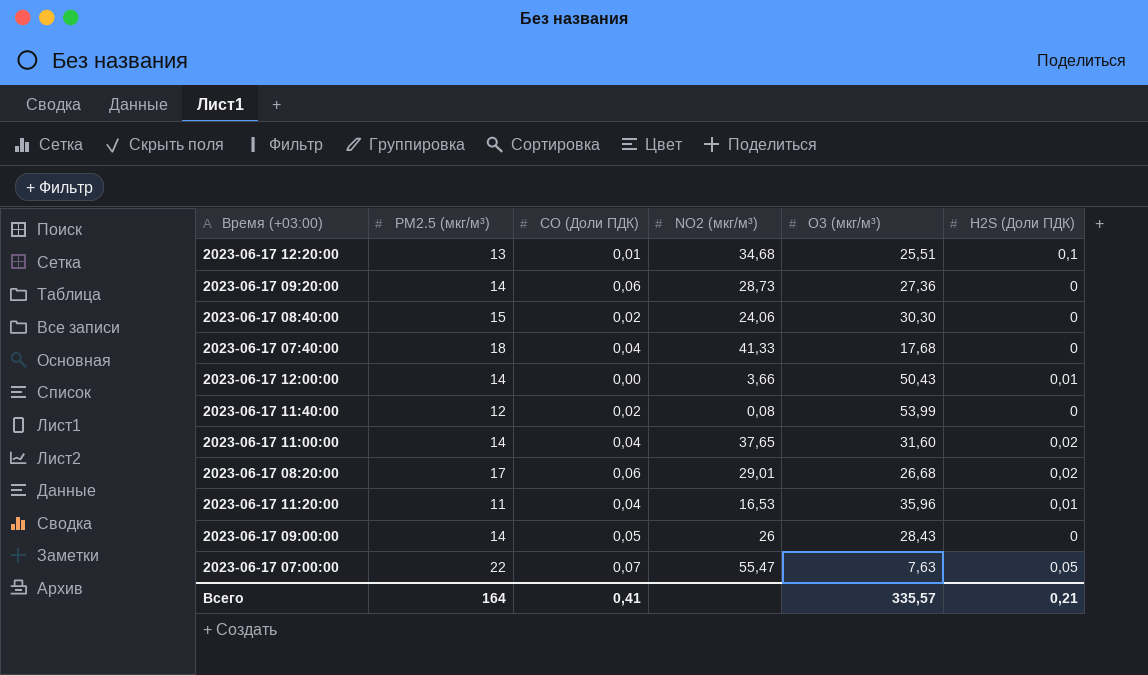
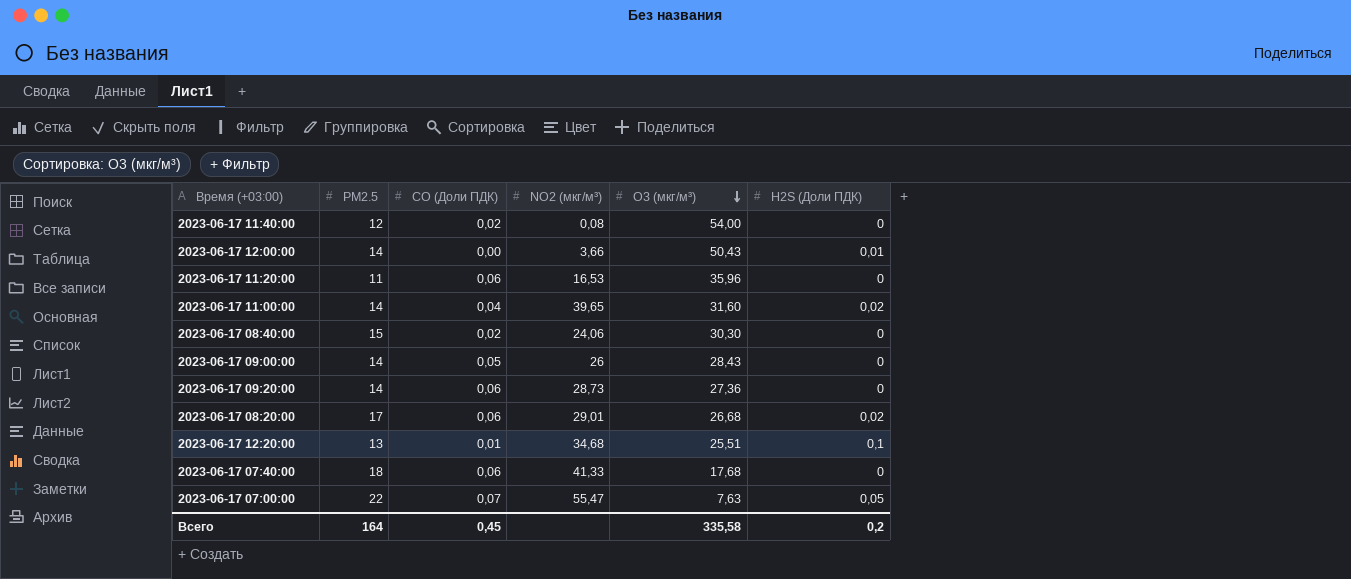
row order: none -> O3 (мкг/м³) descending
column name: PM2.5 (мкг/м³) -> PM2.5
2023-06-17 11:40:00 | O3 (мкг/м³): 53,99 -> 54,00
2023-06-17 11:20:00 | CO (Доли ПДК): 0,04 -> 0,06
2023-06-17 11:20:00 | H2S (Доли ПДК): 0,01 -> 0
2023-06-17 11:00:00 | NO2 (мкг/м³): 37,65 -> 39,65
2023-06-17 07:40:00 | CO (Доли ПДК): 0,04 -> 0,06
Всего | CO (Доли ПДК): 0,41 -> 0,45
Всего | O3 (мкг/м³): 335,57 -> 335,58
Всего | H2S (Доли ПДК): 0,21 -> 0,2

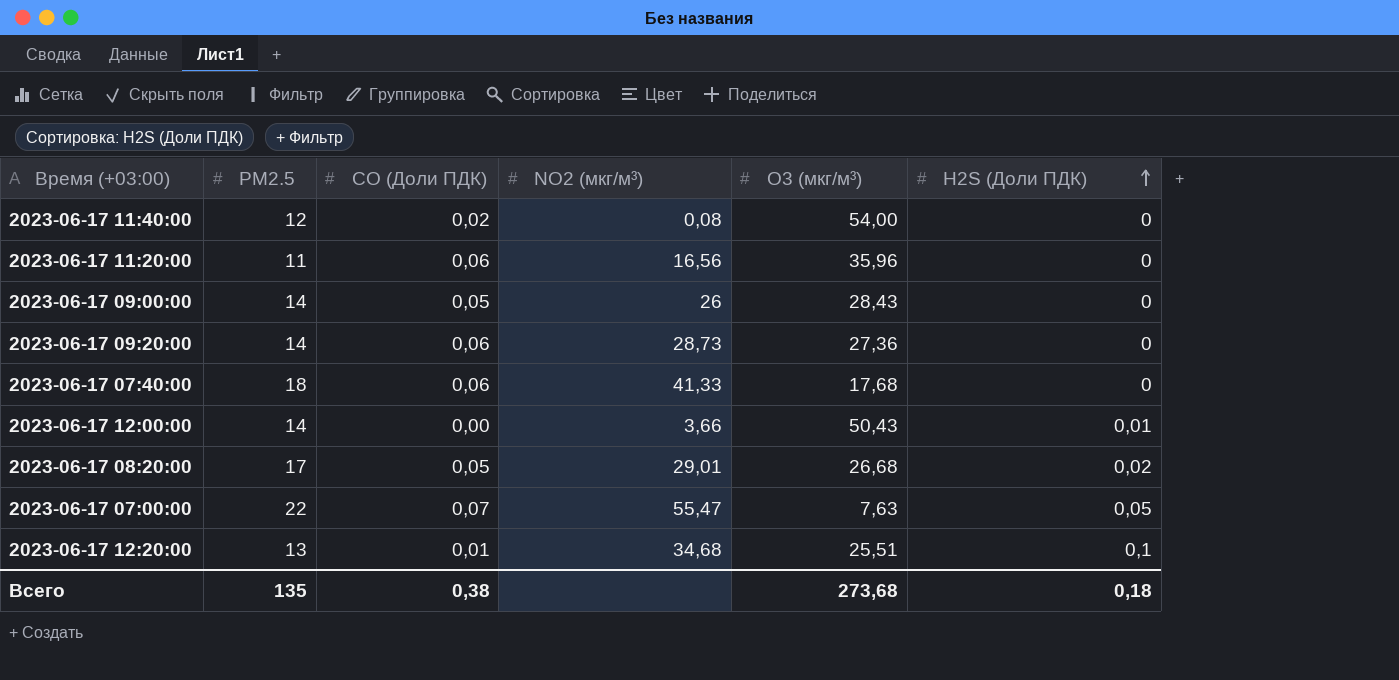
row order: O3 (мкг/м³) descending -> H2S (Доли ПДК) ascending
row 2023-06-17 11:00:00: 14 | 0,04 | 39,65 | 31,60 | 0,02 -> none
row 2023-06-17 08:40:00: 15 | 0,02 | 24,06 | 30,30 | 0 -> none
2023-06-17 11:20:00 | NO2 (мкг/м³): 16,53 -> 16,56
2023-06-17 08:20:00 | CO (Доли ПДК): 0,06 -> 0,05
Всего | PM2.5: 164 -> 135
Всего | CO (Доли ПДК): 0,45 -> 0,38
Всего | O3 (мкг/м³): 335,58 -> 273,68
Всего | H2S (Доли ПДК): 0,2 -> 0,18

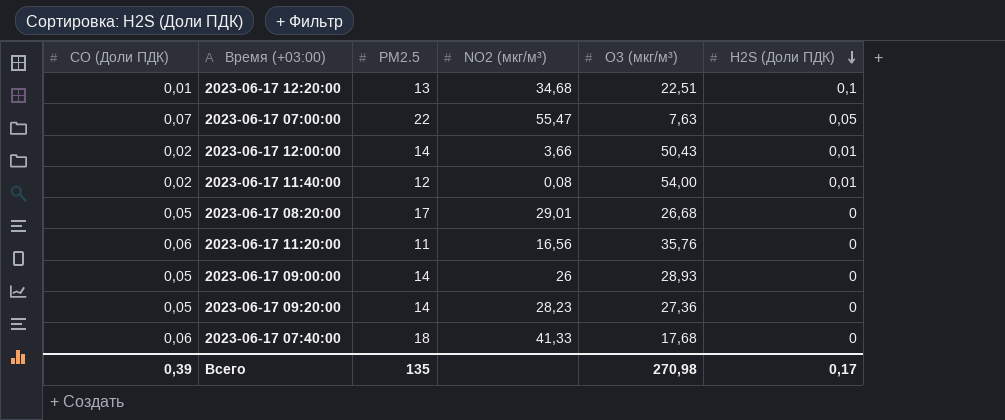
row order: H2S (Доли ПДК) ascending -> H2S (Доли ПДК) descending
column CO (Доли ПДК) | position: 3 -> 1
2023-06-17 12:20:00 | O3 (мкг/м³): 25,51 -> 22,51
2023-06-17 12:00:00 | CO (Доли ПДК): 0,00 -> 0,02
2023-06-17 11:40:00 | H2S (Доли ПДК): 0 -> 0,01
2023-06-17 08:20:00 | H2S (Доли ПДК): 0,02 -> 0
2023-06-17 11:20:00 | O3 (мкг/м³): 35,96 -> 35,76
2023-06-17 09:00:00 | O3 (мкг/м³): 28,43 -> 28,93
2023-06-17 09:20:00 | CO (Доли ПДК): 0,06 -> 0,05
2023-06-17 09:20:00 | NO2 (мкг/м³): 28,73 -> 28,23
Всего | CO (Доли ПДК): 0,38 -> 0,39
Всего | O3 (мкг/м³): 273,68 -> 270,98
Всего | H2S (Доли ПДК): 0,18 -> 0,17

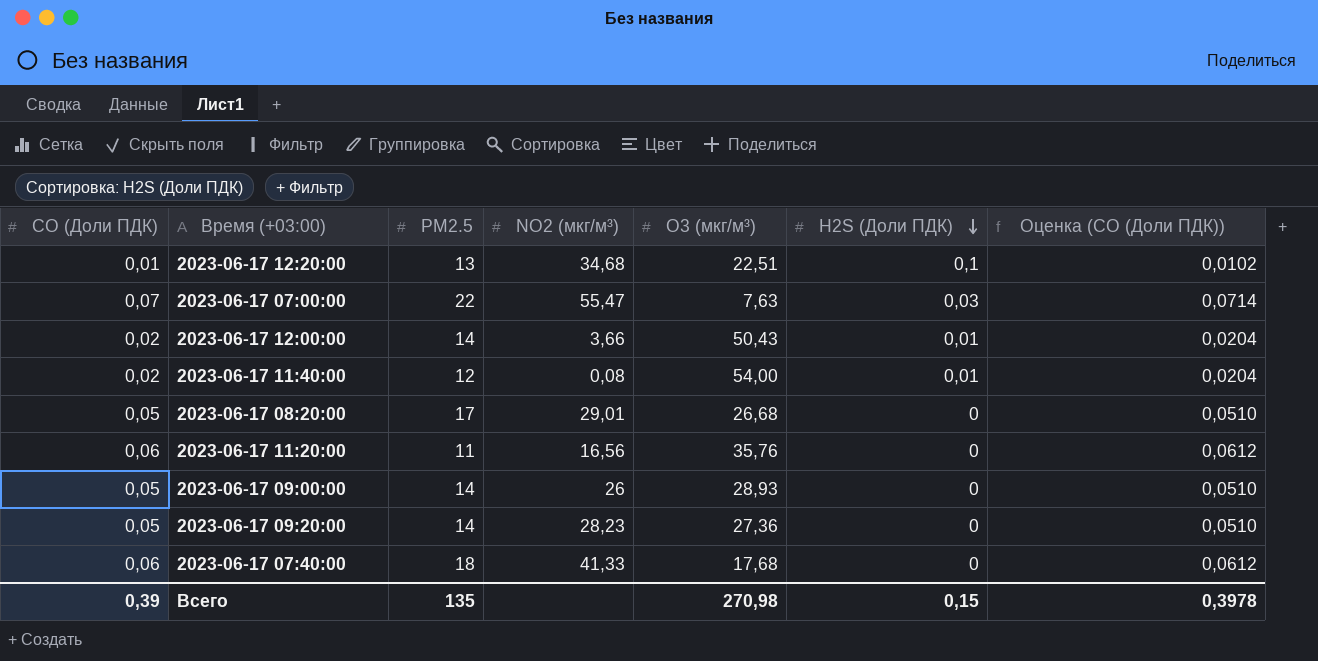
column Оценка (CO (Доли ПДК)) | formula: none -> [CO (Доли ПДК)] * 1,02
2023-06-17 07:00:00 | H2S (Доли ПДК): 0,05 -> 0,03
Всего | H2S (Доли ПДК): 0,17 -> 0,15

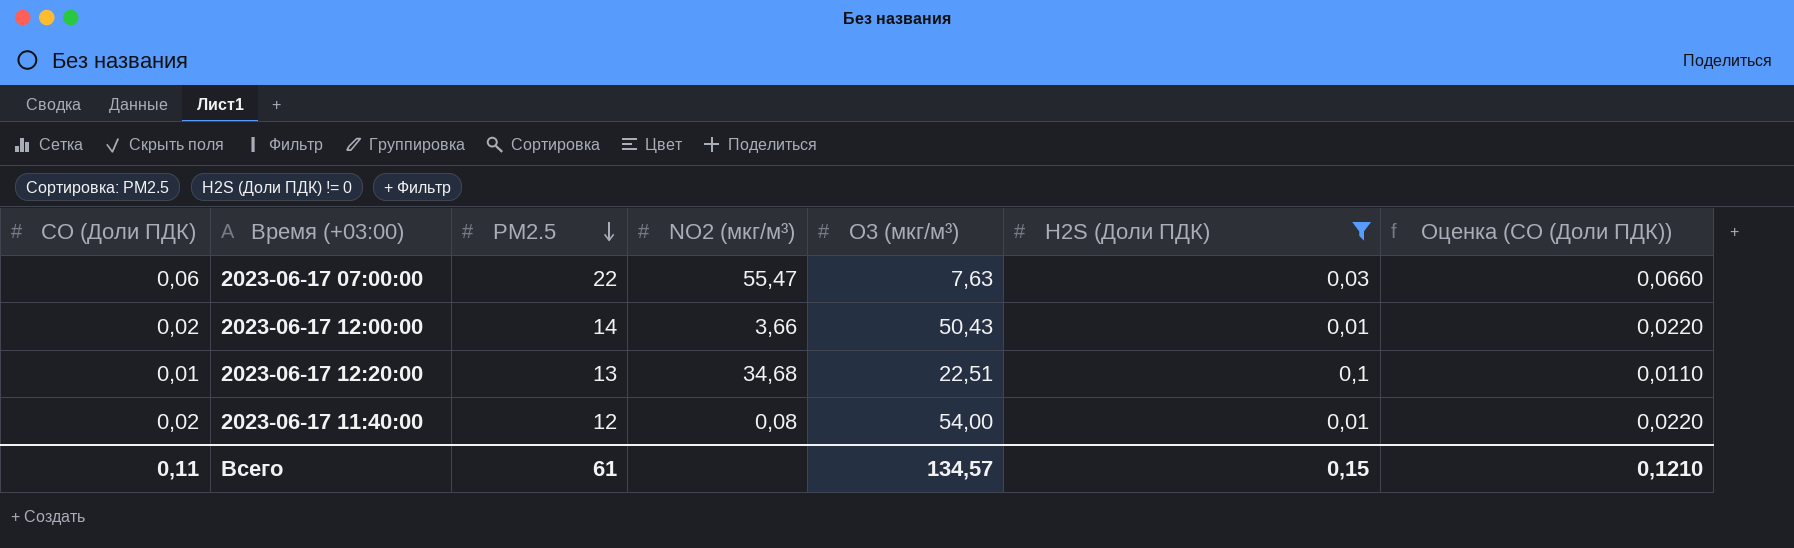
filter: none -> H2S (Доли ПДК) != 0
row order: H2S (Доли ПДК) descending -> PM2.5 descending
column Оценка (CO (Доли ПДК)) | formula: [CO (Доли ПДК)] * 1,02 -> [CO (Доли ПДК)] * 1,1
2023-06-17 07:00:00 | CO (Доли ПДК): 0,07 -> 0,06
Всего | CO (Доли ПДК): 0,39 -> 0,11
Всего | PM2.5: 135 -> 61
Всего | O3 (мкг/м³): 270,98 -> 134,57
Всего | Оценка (CO (Доли ПДК)): 0,3978 -> 0,1210

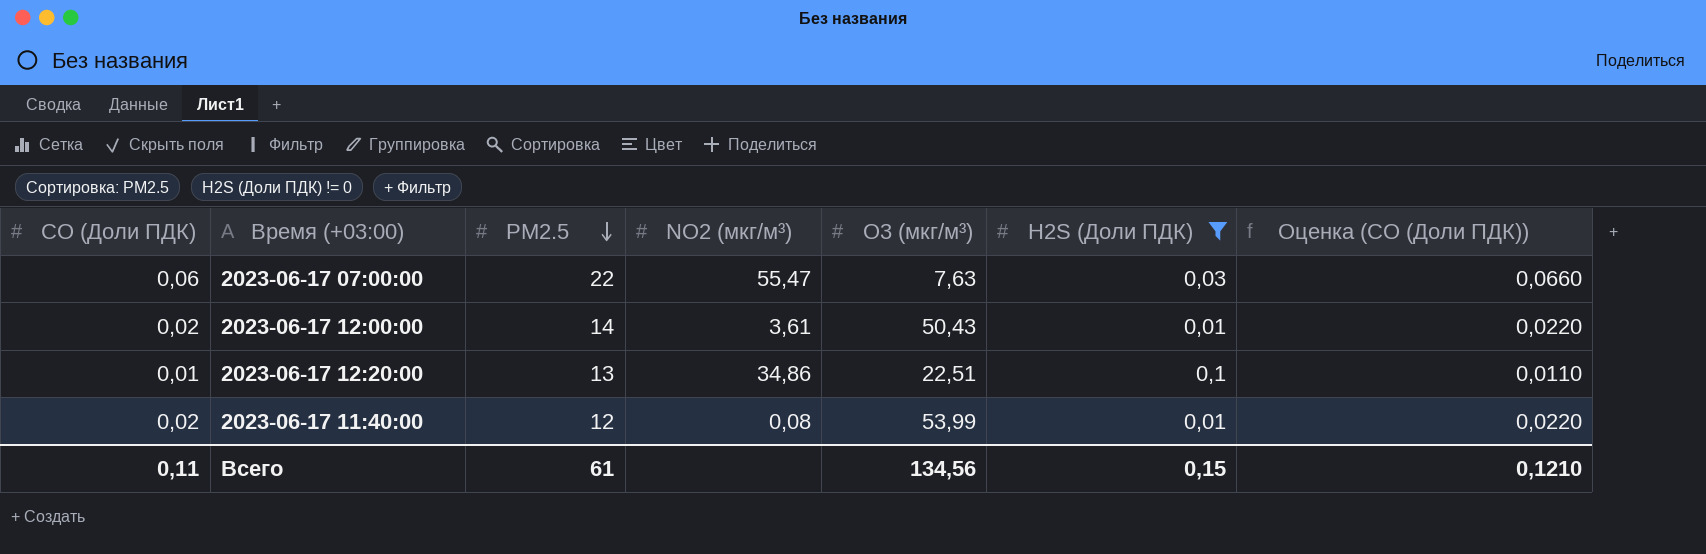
2023-06-17 12:00:00 | NO2 (мкг/м³): 3,66 -> 3,61
2023-06-17 12:20:00 | NO2 (мкг/м³): 34,68 -> 34,86
2023-06-17 11:40:00 | O3 (мкг/м³): 54,00 -> 53,99
Всего | O3 (мкг/м³): 134,57 -> 134,56

